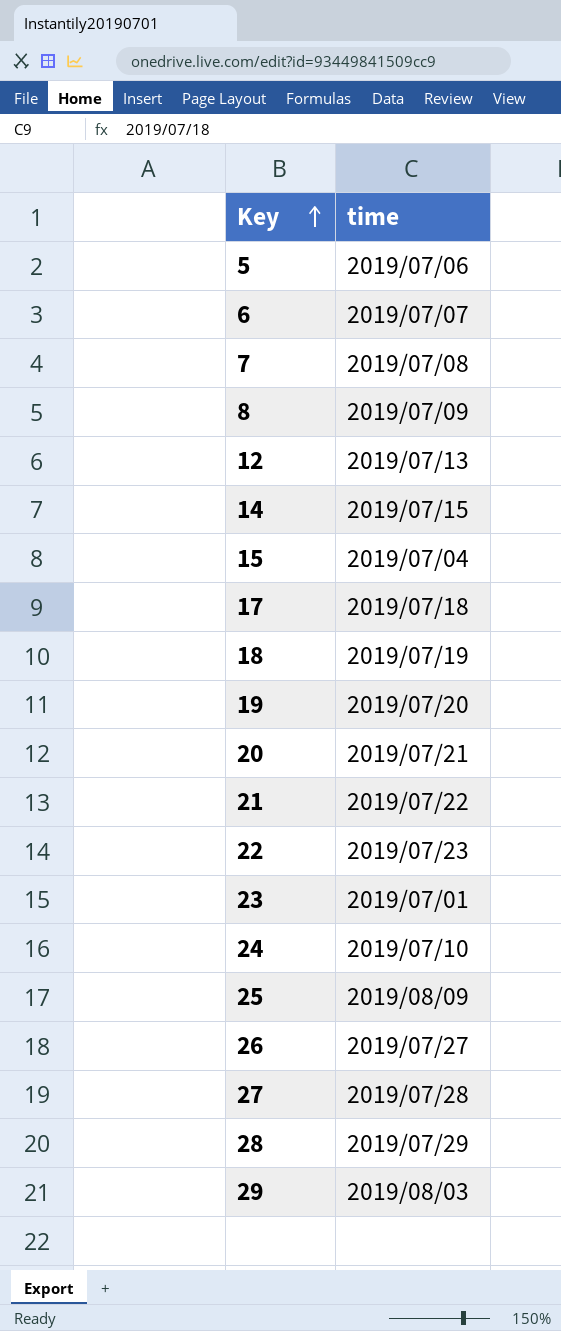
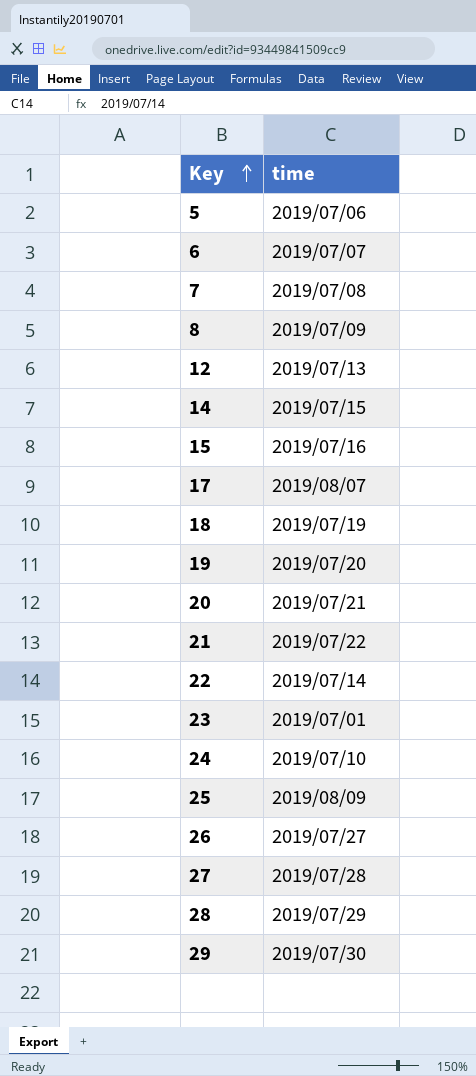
15 | time: 2019/07/04 -> 2019/07/16
17 | time: 2019/07/18 -> 2019/08/07
22 | time: 2019/07/23 -> 2019/07/14
29 | time: 2019/08/03 -> 2019/07/30

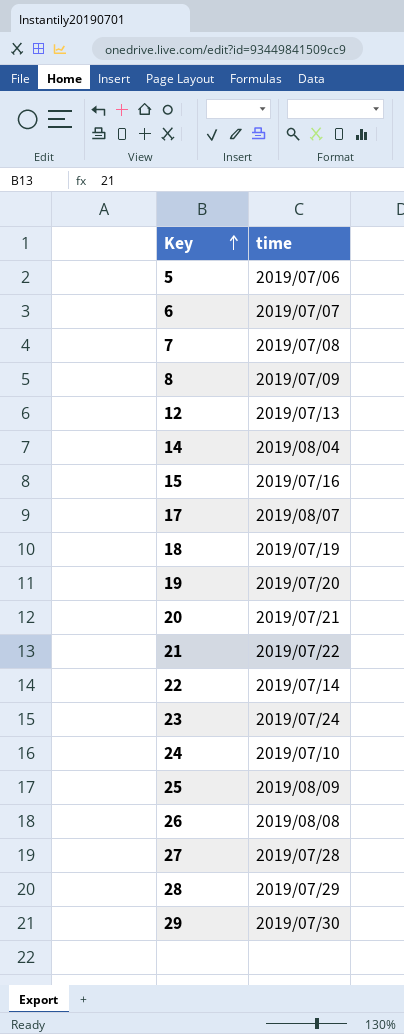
14 | time: 2019/07/15 -> 2019/08/04
23 | time: 2019/07/01 -> 2019/07/24
26 | time: 2019/07/27 -> 2019/08/08

